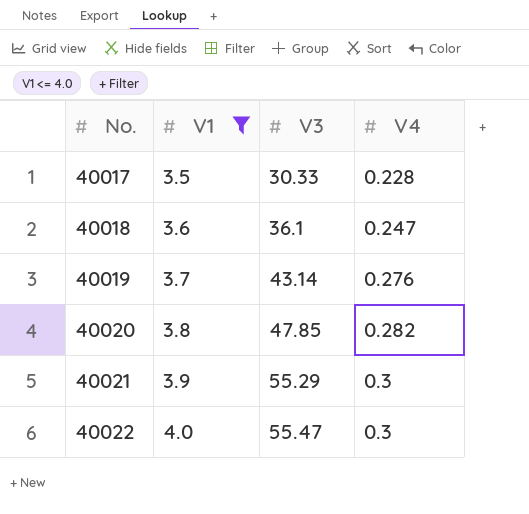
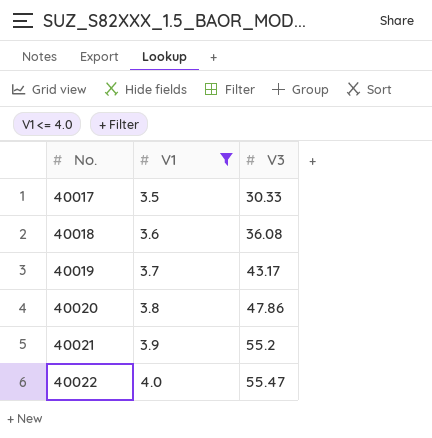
column V4 | position: 4 -> none
40018 | V3: 36.1 -> 36.08
40019 | V3: 43.14 -> 43.17
40020 | V3: 47.85 -> 47.86
40021 | V3: 55.29 -> 55.2

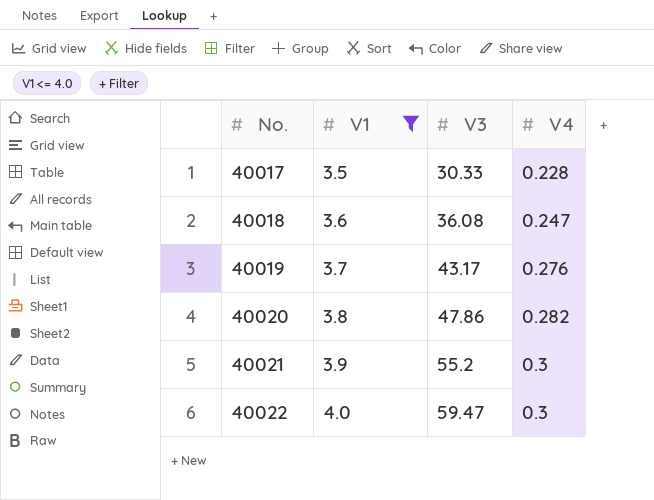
column V4 | position: none -> 4
40022 | V3: 55.47 -> 59.47

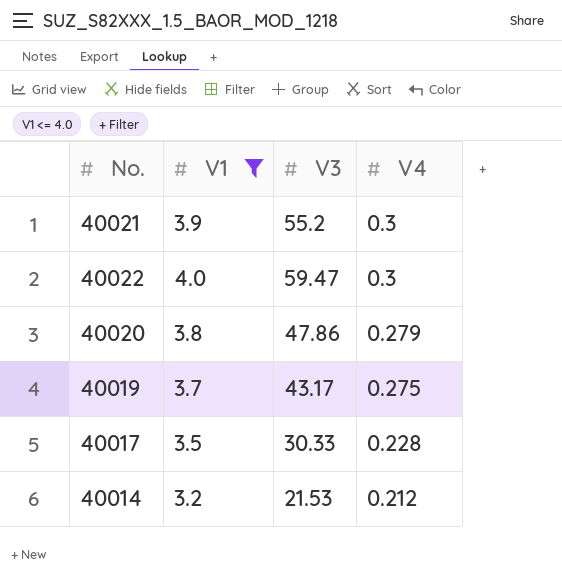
row order: No. ascending -> V4 descending
row 40018: 3.6 | 36.08 | 0.247 -> none
40020 | V4: 0.282 -> 0.279
40019 | V4: 0.276 -> 0.275
row 40014: none -> 3.2 | 21.53 | 0.212

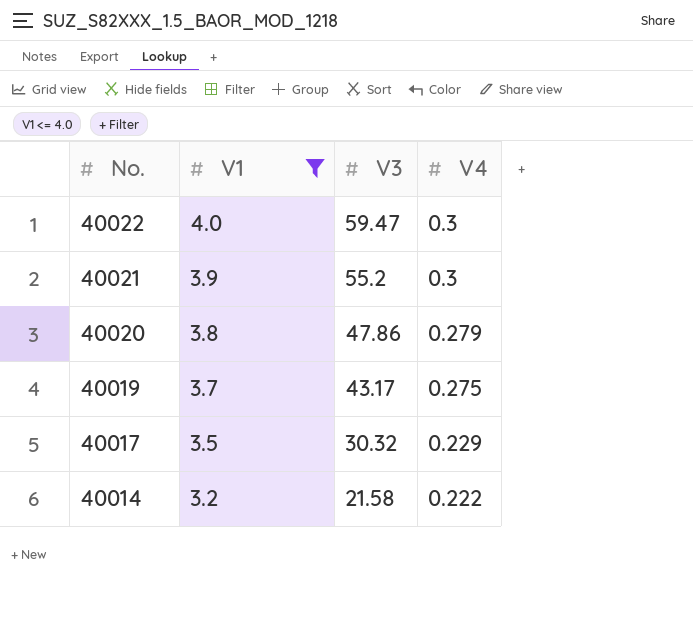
row order: V4 descending -> No. descending
40017 | V3: 30.33 -> 30.32
40017 | V4: 0.228 -> 0.229
40014 | V3: 21.53 -> 21.58
40014 | V4: 0.212 -> 0.222

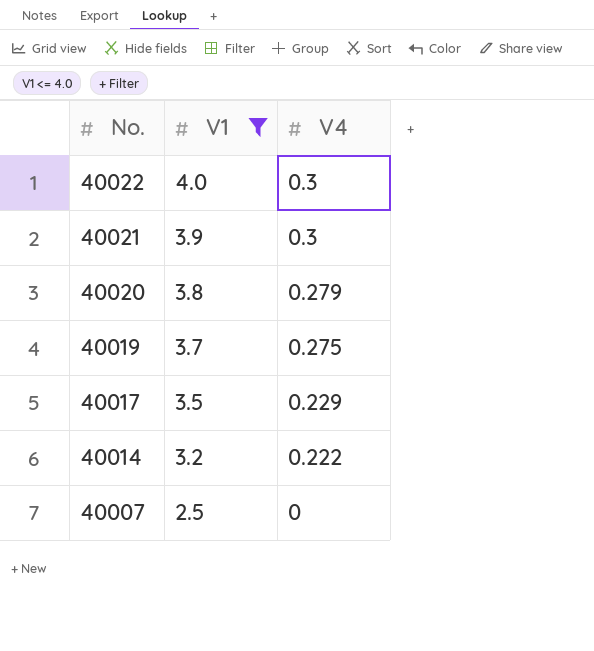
column V3 | position: 3 -> none
row 40007: none -> 2.5 | 0

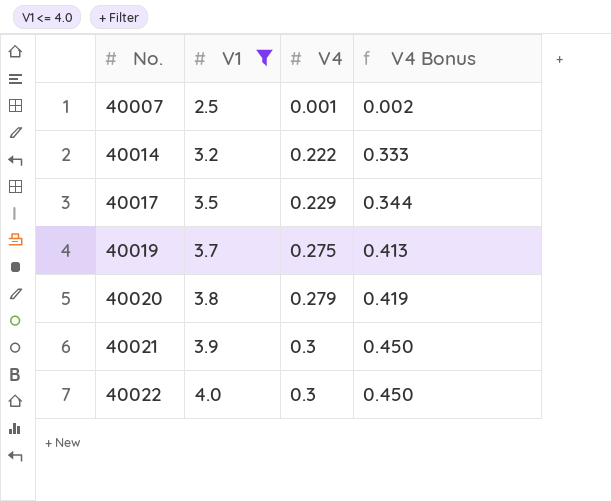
row order: No. descending -> No. ascending
column V4 Bonus | formula: none -> [V4] * 1.5
40007 | V4: 0 -> 0.001

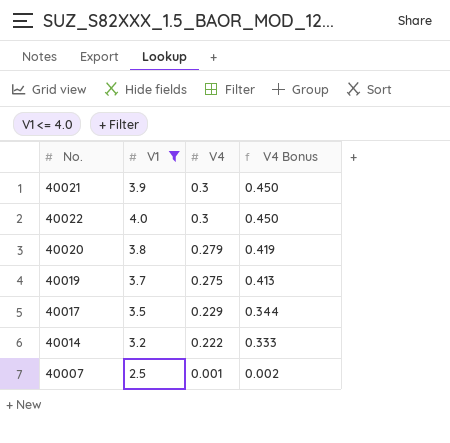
row order: No. ascending -> V4 descending

